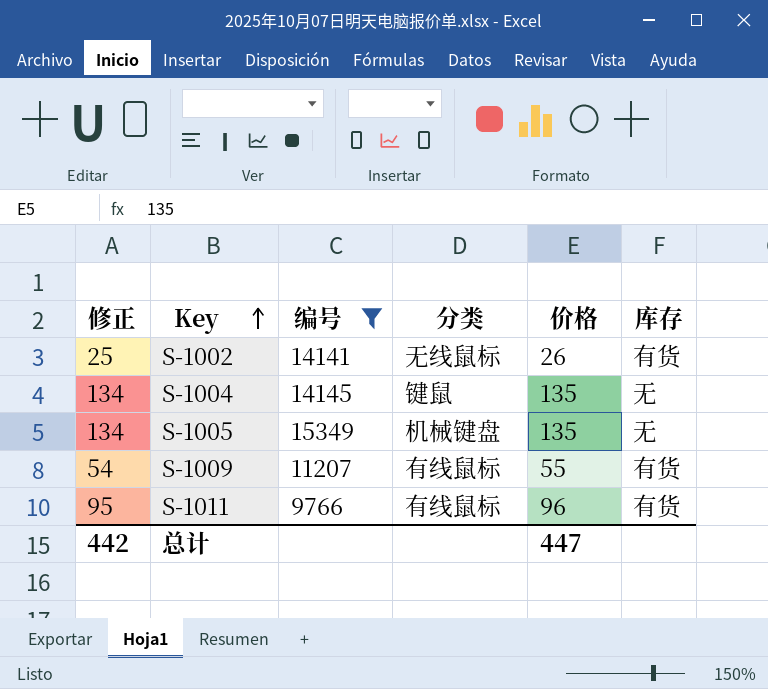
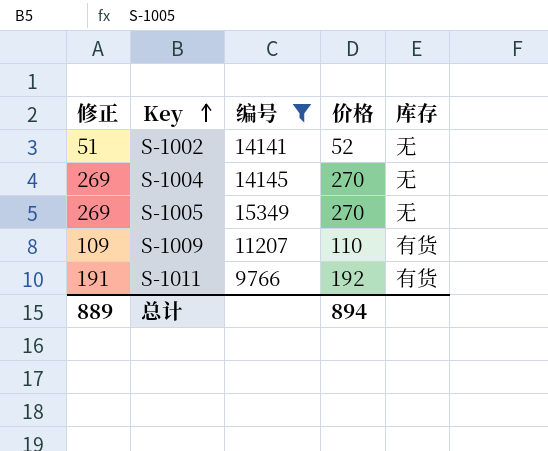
column 分类 | position: 4 -> none
S-1002 | 修正: 25 -> 51
S-1002 | 价格: 26 -> 52
S-1002 | 库存: 有货 -> 无
S-1004 | 修正: 134 -> 269
S-1004 | 价格: 135 -> 270
S-1005 | 修正: 134 -> 269
S-1005 | 价格: 135 -> 270
S-1009 | 修正: 54 -> 109
S-1009 | 价格: 55 -> 110
S-1011 | 修正: 95 -> 191
S-1011 | 价格: 96 -> 192
总计 | 修正: 442 -> 889
总计 | 价格: 447 -> 894

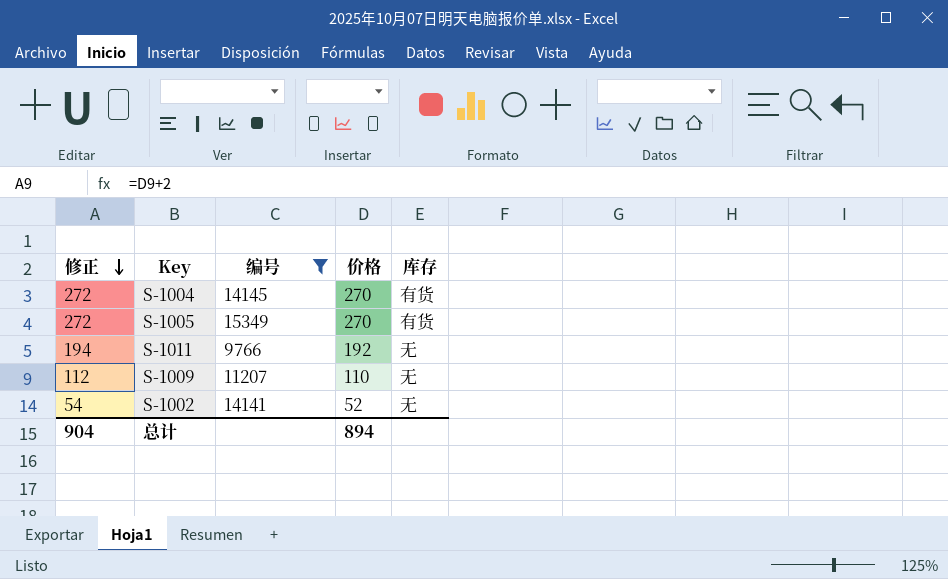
row order: Key ascending -> 修正 descending
column 修正 | formula: [价格] - 1 -> [价格] + 2
S-1004 | 库存: 无 -> 有货
S-1005 | 库存: 无 -> 有货
S-1011 | 库存: 有货 -> 无
S-1009 | 库存: 有货 -> 无
总计 | 修正: 889 -> 904

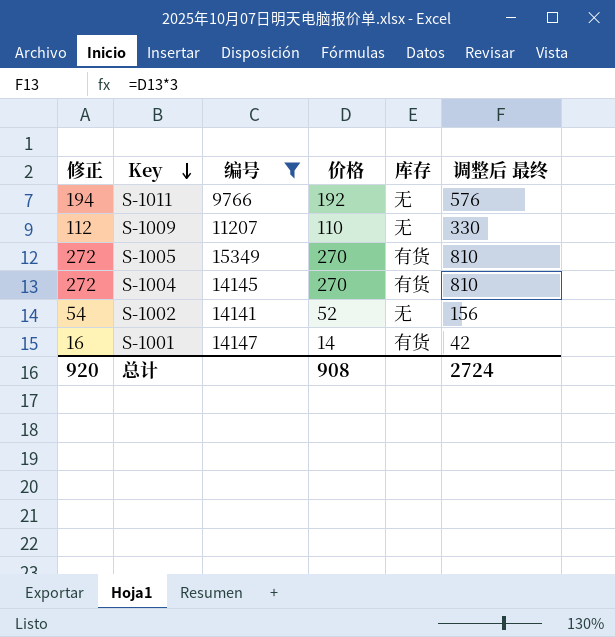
row order: 修正 descending -> Key descending
column 调整后 最终 | formula: none -> [价格] * 3
row S-1001: none -> 16 | 14147 | 14 | 有货 | 42
总计 | 修正: 904 -> 920
总计 | 价格: 894 -> 908

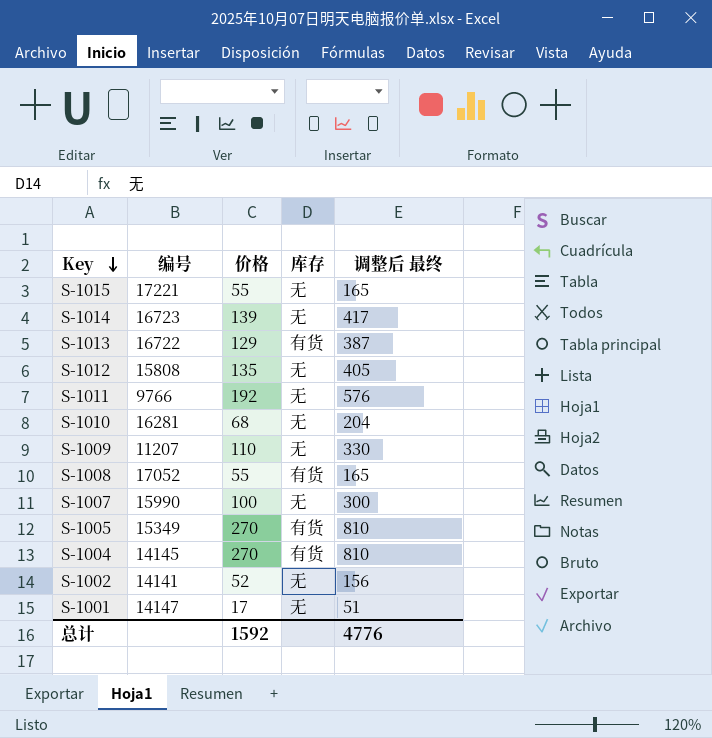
filter: 编号 <= 15349 -> none
column 修正 | formula: [价格] + 2 -> none
S-1001 | 价格: 14 -> 17
S-1001 | 库存: 有货 -> 无
S-1001 | 调整后 最终: 42 -> 51
总计 | 价格: 908 -> 1592
总计 | 调整后 最终: 2724 -> 4776

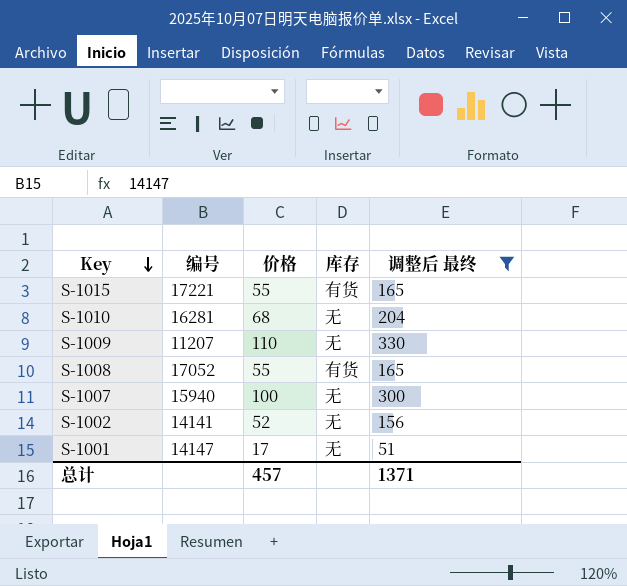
filter: none -> 调整后 最终 <= 330
S-1015 | 库存: 无 -> 有货
S-1007 | 编号: 15990 -> 15940
总计 | 价格: 1592 -> 457
总计 | 调整后 最终: 4776 -> 1371

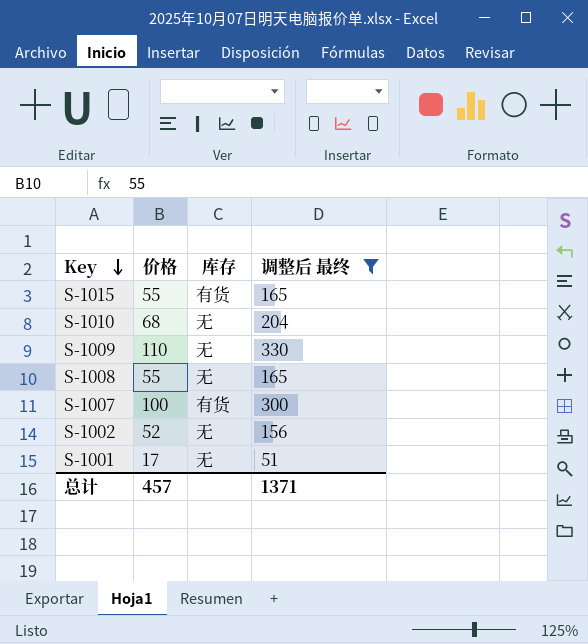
column 编号 | position: 2 -> none
S-1008 | 库存: 有货 -> 无
S-1007 | 库存: 无 -> 有货

